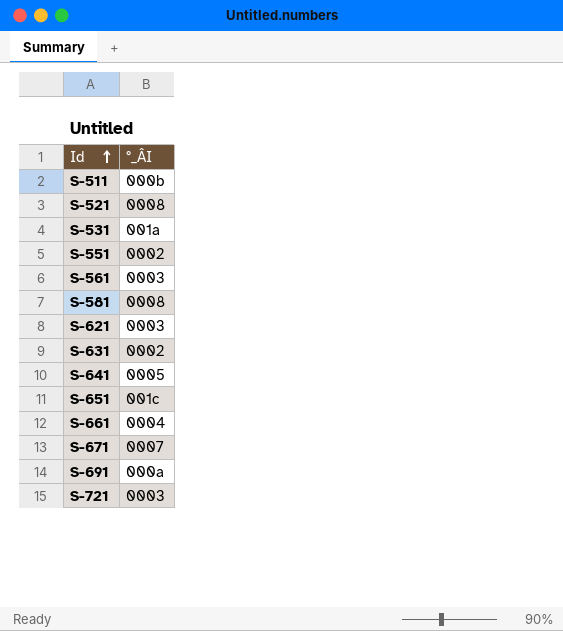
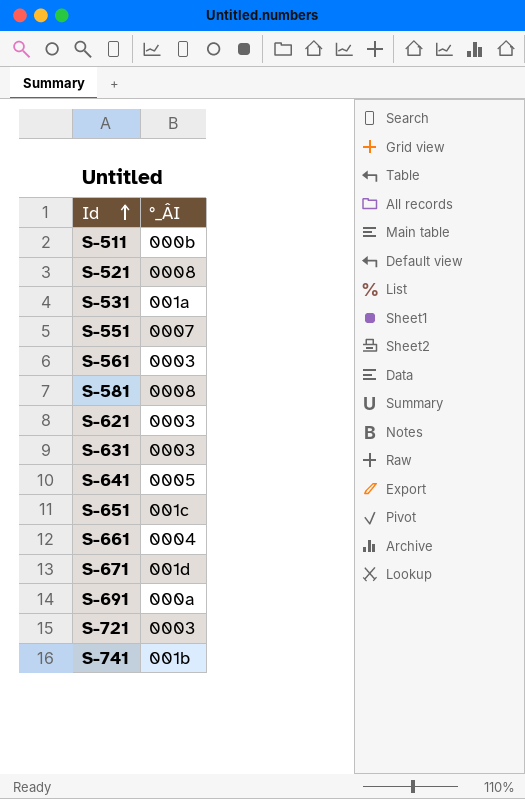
S-551 | °_ÂI: 0002 -> 0007
S-631 | °_ÂI: 0002 -> 0003
S-671 | °_ÂI: 0007 -> 001d
row S-741: none -> 001b

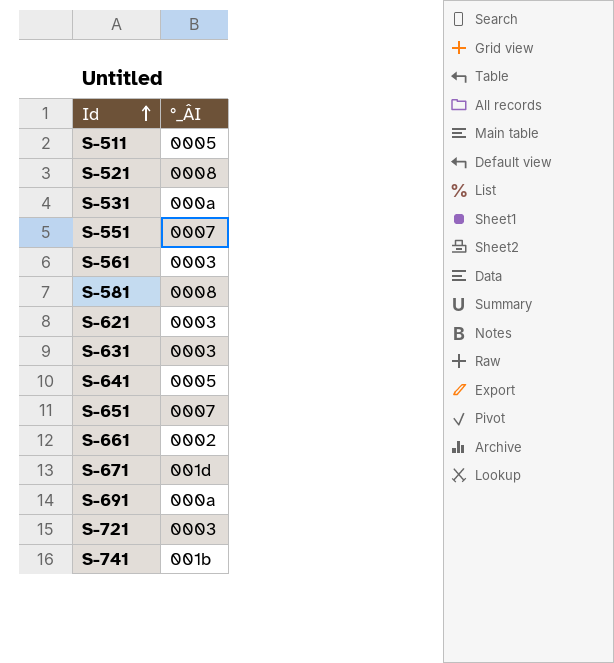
S-511 | °_ÂI: 000b -> 0005
S-531 | °_ÂI: 001a -> 000a
S-651 | °_ÂI: 001c -> 0007
S-661 | °_ÂI: 0004 -> 0002

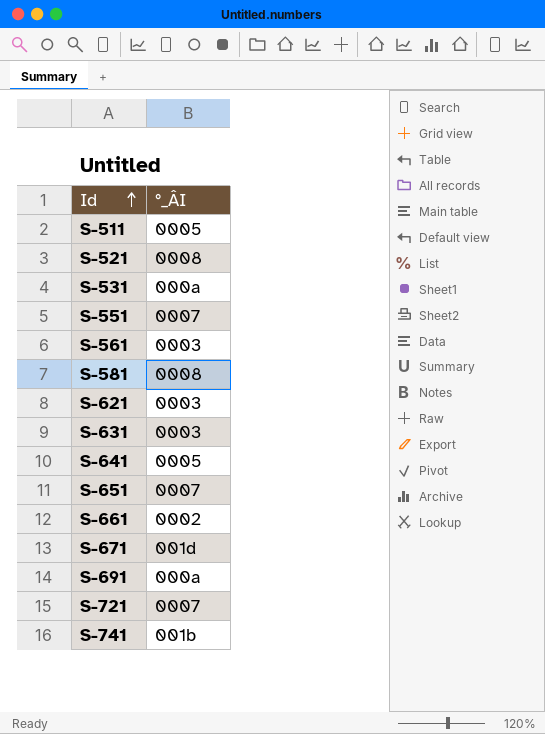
S-721 | °_ÂI: 0003 -> 0007

